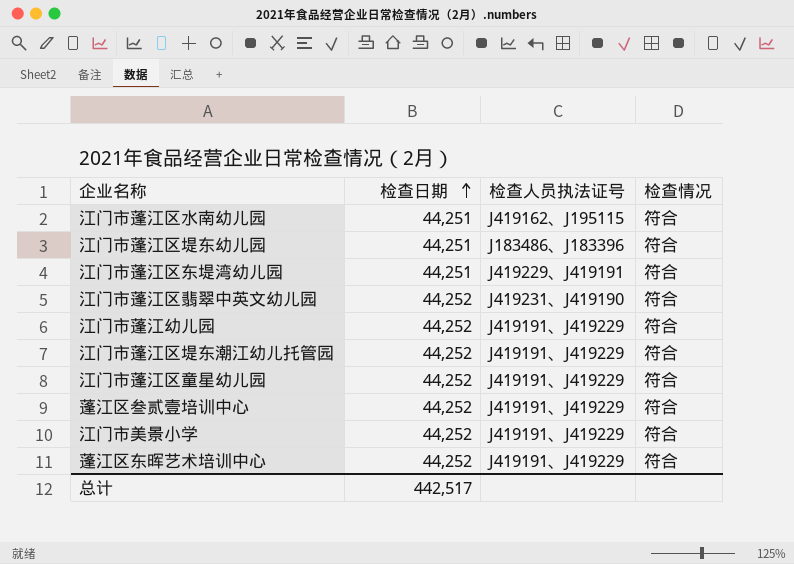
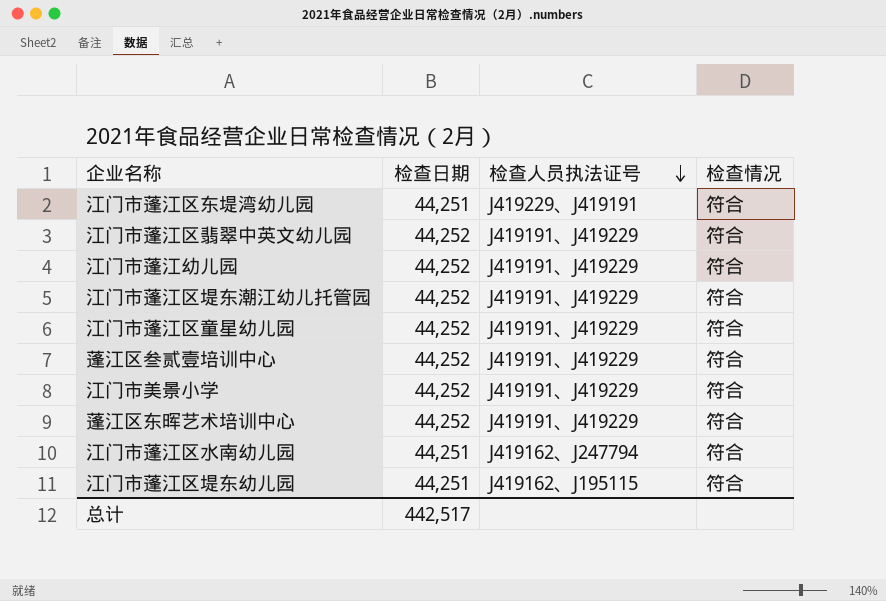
row order: 检查日期 ascending -> 检查人员执法证号 descending
江门市蓬江区翡翠中英文幼儿园 | 检查人员执法证号: J419231、J419190 -> J419191、J419229
江门市蓬江区水南幼儿园 | 检查人员执法证号: J419162、J195115 -> J419162、J247794
江门市蓬江区堤东幼儿园 | 检查人员执法证号: J183486、J183396 -> J419162、J195115

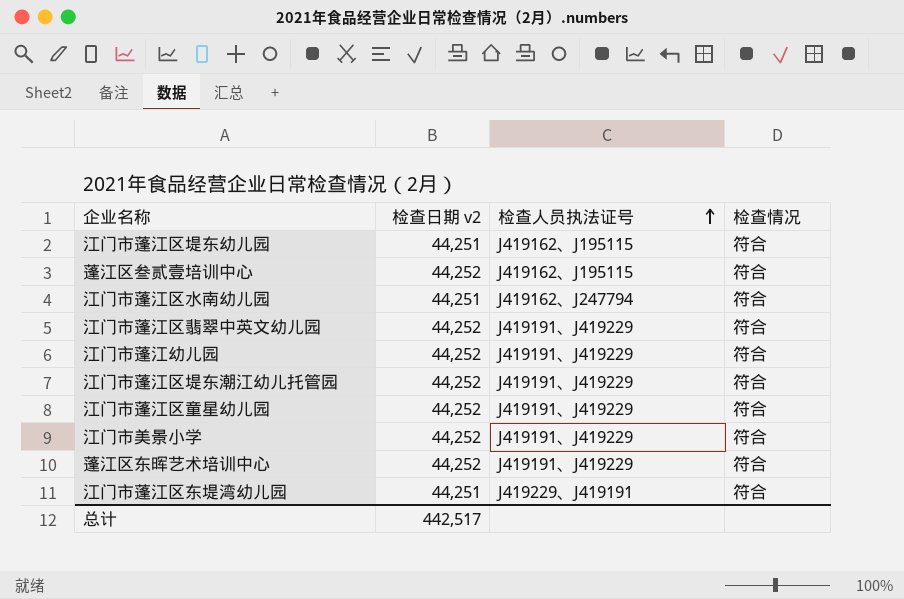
row order: 检查人员执法证号 descending -> 检查人员执法证号 ascending
column name: 检查日期 -> 检查日期 v2
蓬江区叁贰壹培训中心 | 检查人员执法证号: J419191、J419229 -> J419162、J195115

